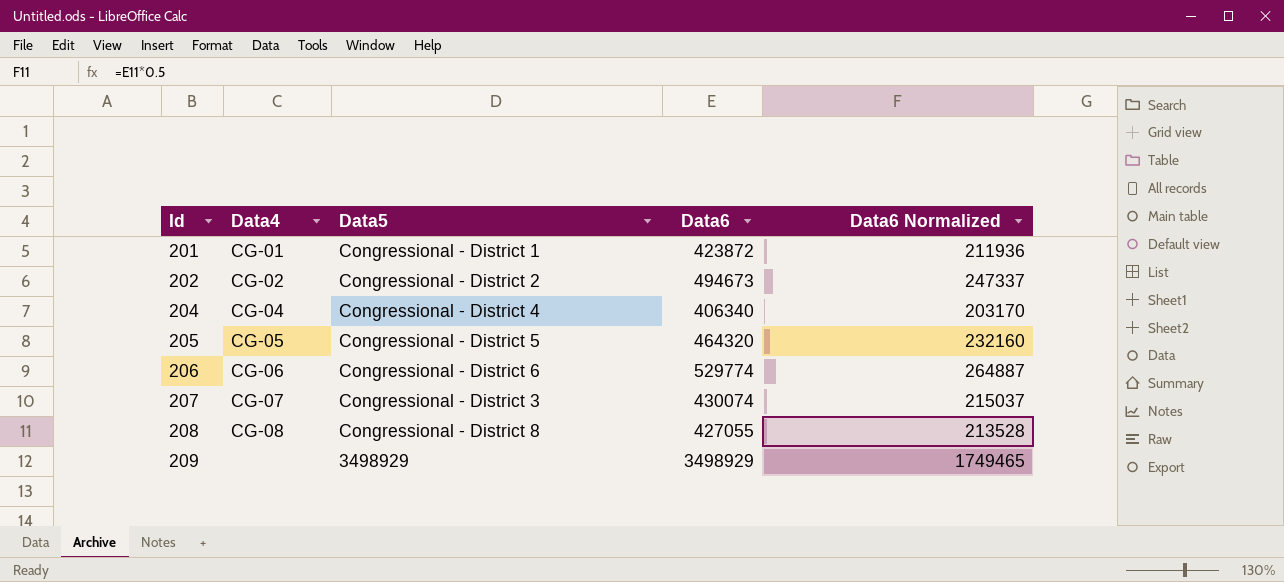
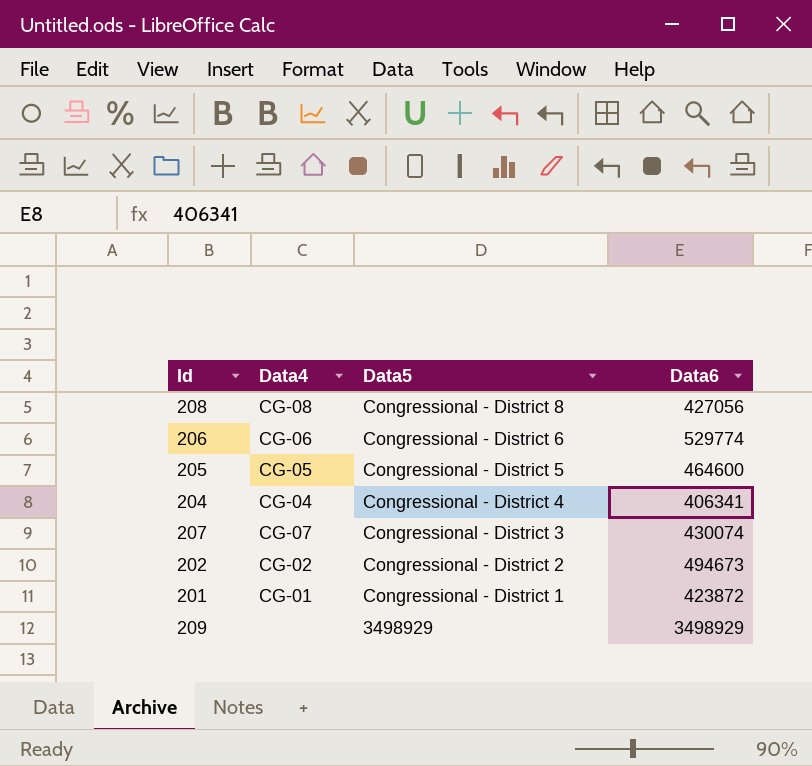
row order: Id ascending -> Data5 descending
column Data6 Normalized | formula: [Data6] * 0.5 -> none
208 | Data6: 427055 -> 427056
205 | Data6: 464320 -> 464600
204 | Data6: 406340 -> 406341

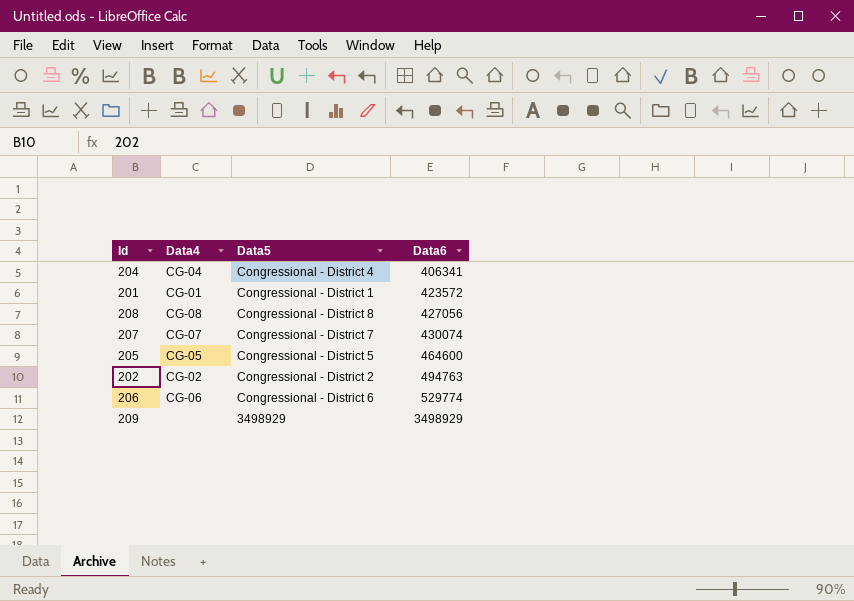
row order: Data5 descending -> Data6 ascending
201 | Data6: 423872 -> 423572
207 | Data5: Congressional - District 3 -> Congressional - District 7
202 | Data6: 494673 -> 494763

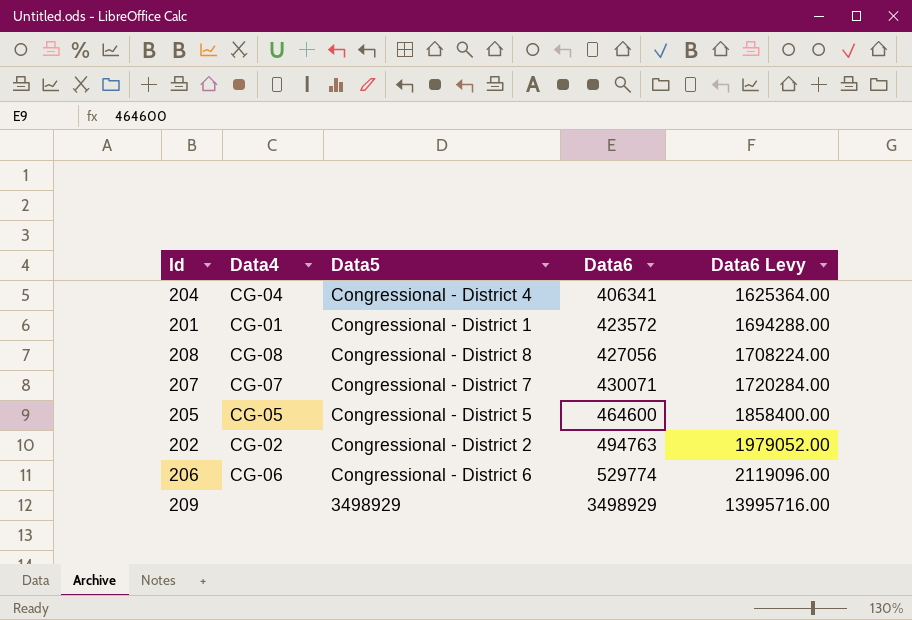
column Data6 Levy | formula: none -> [Data6] * 4
207 | Data6: 430074 -> 430071

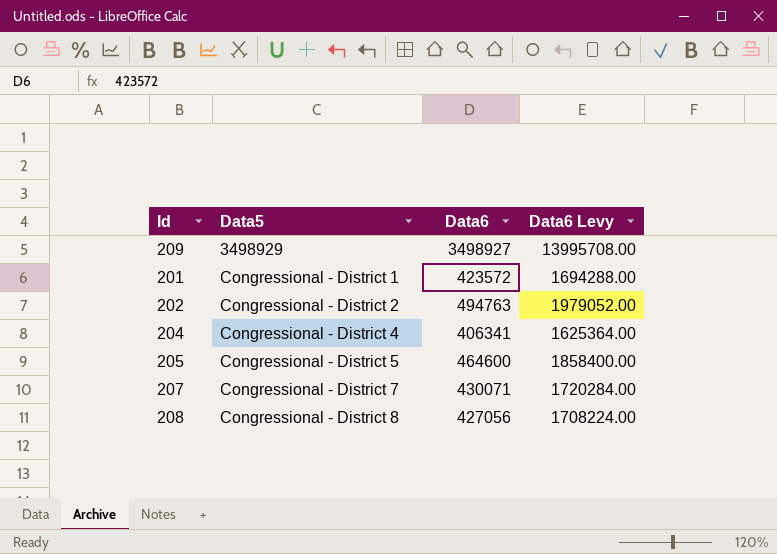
row order: Data6 ascending -> Data5 ascending
column Data4 | position: 2 -> none
row 206: CG-06 | Congressional - District 6 | 529774 | 2119096.00 -> none
209 | Data6: 3498929 -> 3498927
209 | Data6 Levy: 13995716.00 -> 13995708.00

